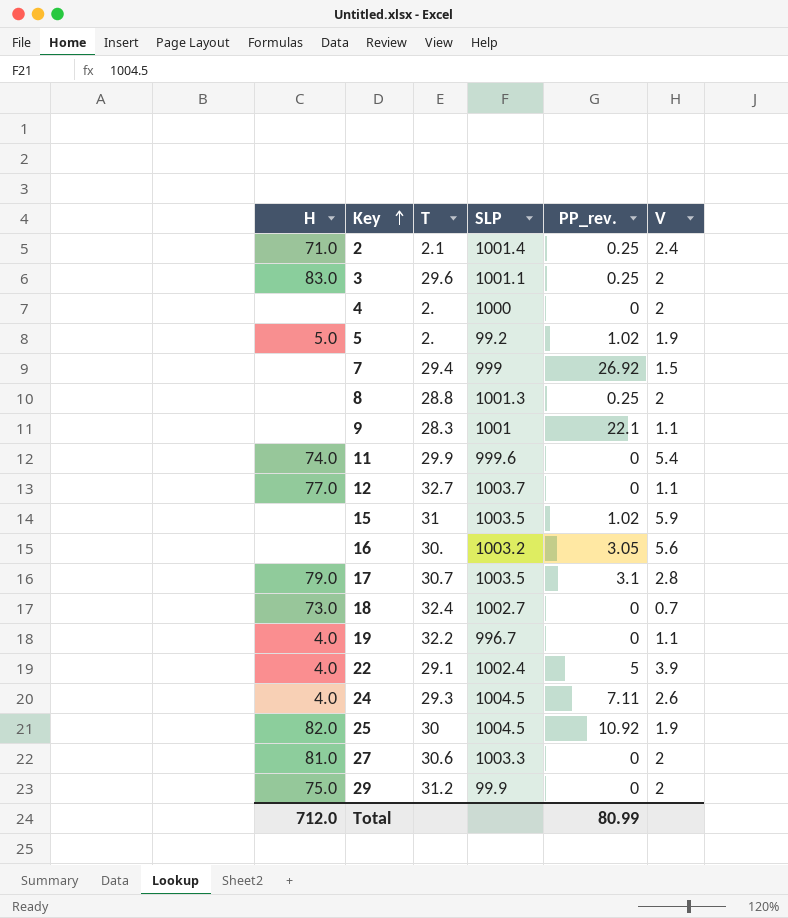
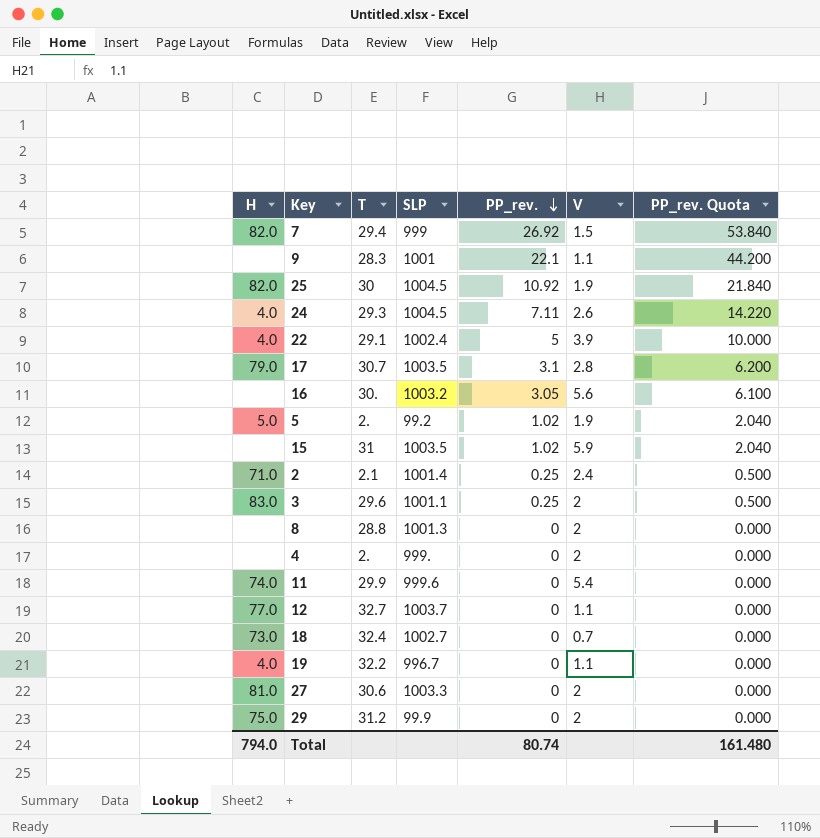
row order: Key ascending -> PP_rev. descending
column PP_rev. Quota | formula: none -> [PP_rev.] * 2
7 | H: none -> 82.0
8 | PP_rev.: 0.25 -> 0
4 | SLP: 1000 -> 999.
Total | H: 712.0 -> 794.0
Total | PP_rev.: 80.99 -> 80.74

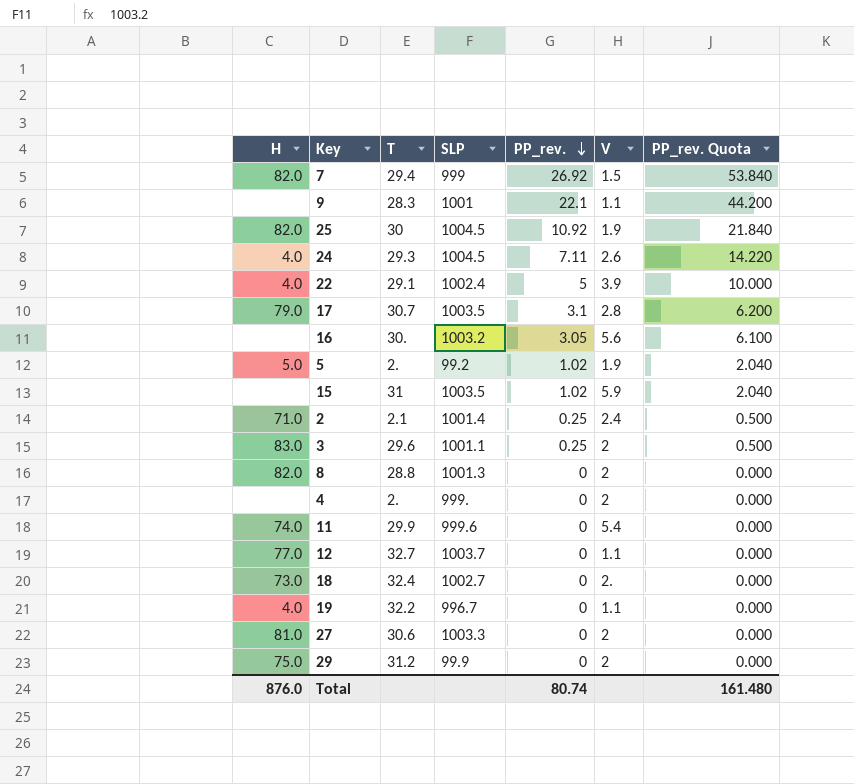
8 | H: none -> 82.0
18 | V: 0.7 -> 2.
Total | H: 794.0 -> 876.0

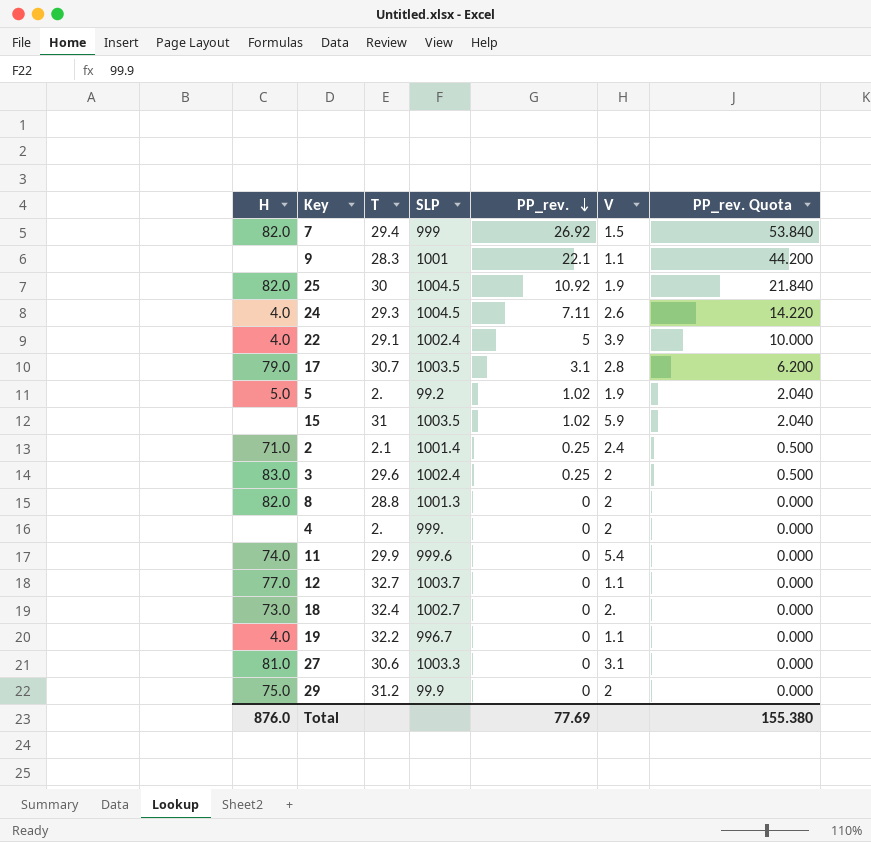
row 16: none | 30. | 1003.2 | 3.05 | 5.6 | 6.100 -> none
3 | SLP: 1001.1 -> 1002.4
27 | V: 2 -> 3.1
Total | PP_rev.: 80.74 -> 77.69
Total | PP_rev. Quota: 161.480 -> 155.380

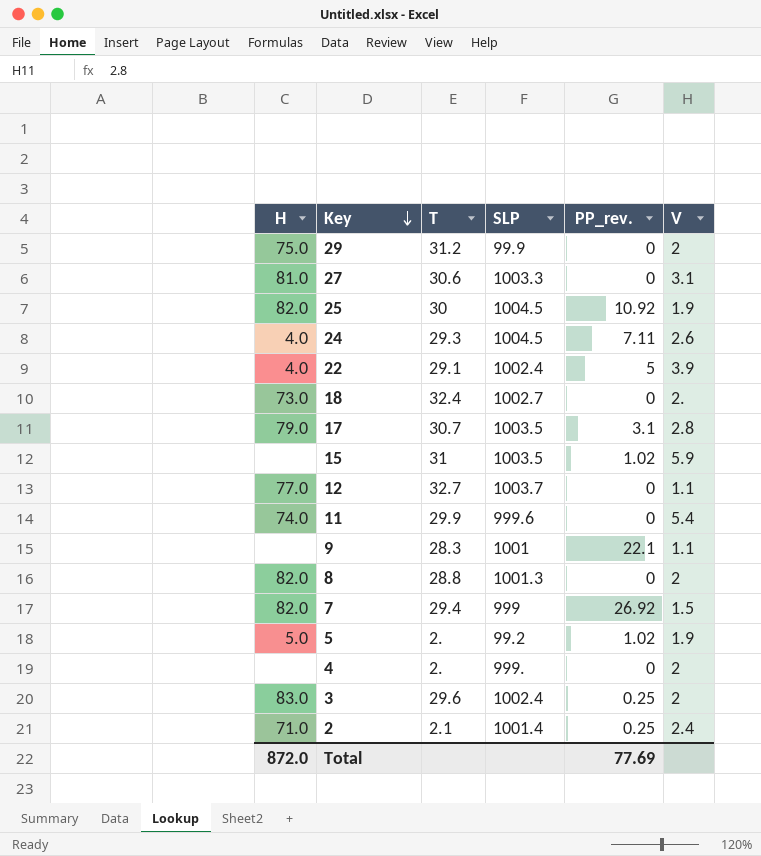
row order: PP_rev. descending -> Key descending
column PP_rev. Quota | formula: [PP_rev.] * 2 -> none
row 19: 4.0 | 32.2 | 996.7 | 0 | 1.1 | 0.000 -> none
Total | H: 876.0 -> 872.0

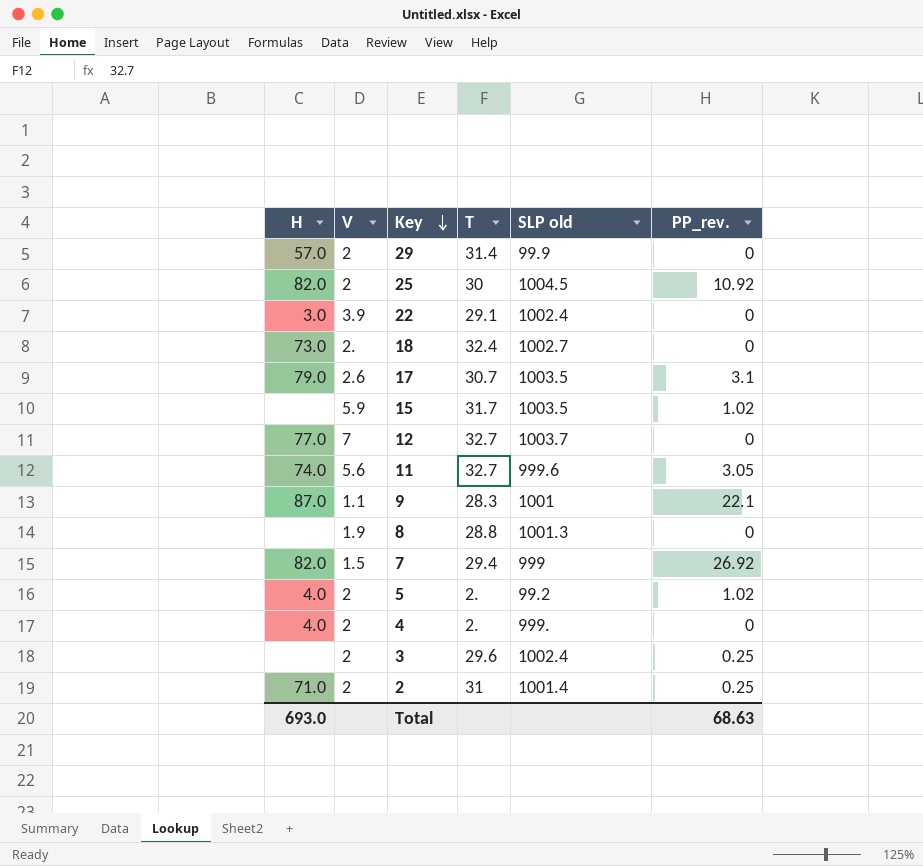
column V | position: 6 -> 2
column name: SLP -> SLP old
row 27: 81.0 | 30.6 | 1003.3 | 0 | 3.1 -> none
row 24: 4.0 | 29.3 | 1004.5 | 7.11 | 2.6 -> none
29 | H: 75.0 -> 57.0
29 | T: 31.2 -> 31.4
25 | V: 1.9 -> 2
22 | H: 4.0 -> 3.0
22 | PP_rev.: 5 -> 0
17 | V: 2.8 -> 2.6
15 | T: 31 -> 31.7
12 | V: 1.1 -> 7
11 | V: 5.4 -> 5.6
11 | T: 29.9 -> 32.7
11 | PP_rev.: 0 -> 3.05
9 | H: none -> 87.0
8 | H: 82.0 -> none
8 | V: 2 -> 1.9
5 | H: 5.0 -> 4.0
5 | V: 1.9 -> 2
4 | H: none -> 4.0
3 | H: 83.0 -> none
2 | V: 2.4 -> 2
2 | T: 2.1 -> 31
Total | H: 872.0 -> 693.0
Total | PP_rev.: 77.69 -> 68.63

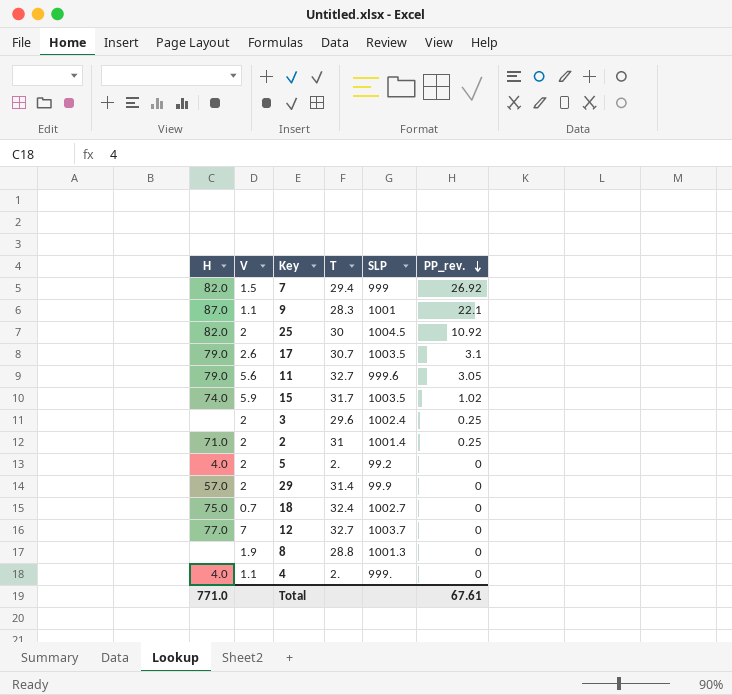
row order: Key descending -> PP_rev. descending
column name: SLP old -> SLP
row 22: 3.0 | 3.9 | 29.1 | 1002.4 | 0 -> none
11 | H: 74.0 -> 79.0
15 | H: none -> 74.0
5 | PP_rev.: 1.02 -> 0
18 | H: 73.0 -> 75.0
18 | V: 2. -> 0.7
4 | V: 2 -> 1.1
Total | H: 693.0 -> 771.0
Total | PP_rev.: 68.63 -> 67.61

